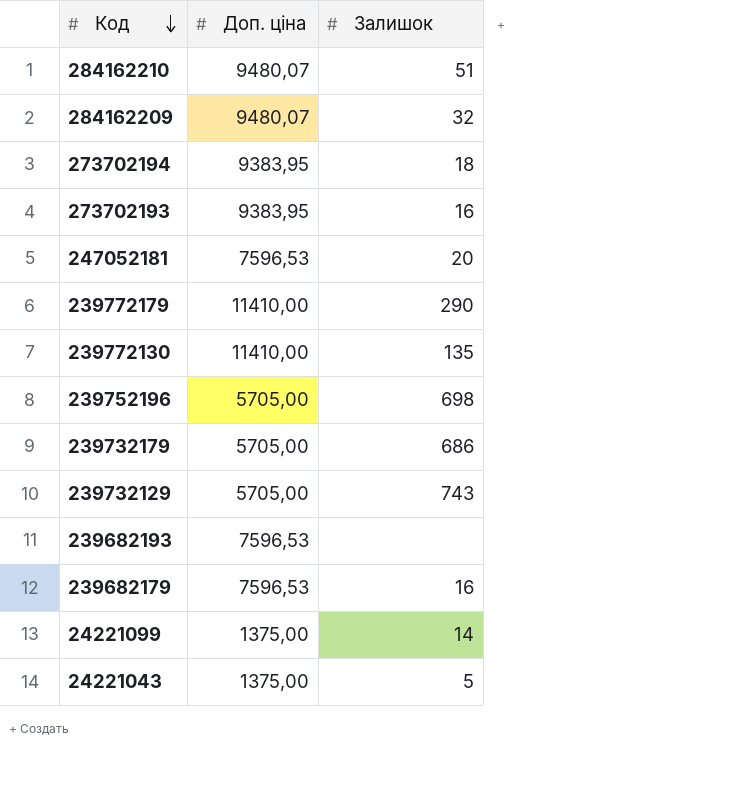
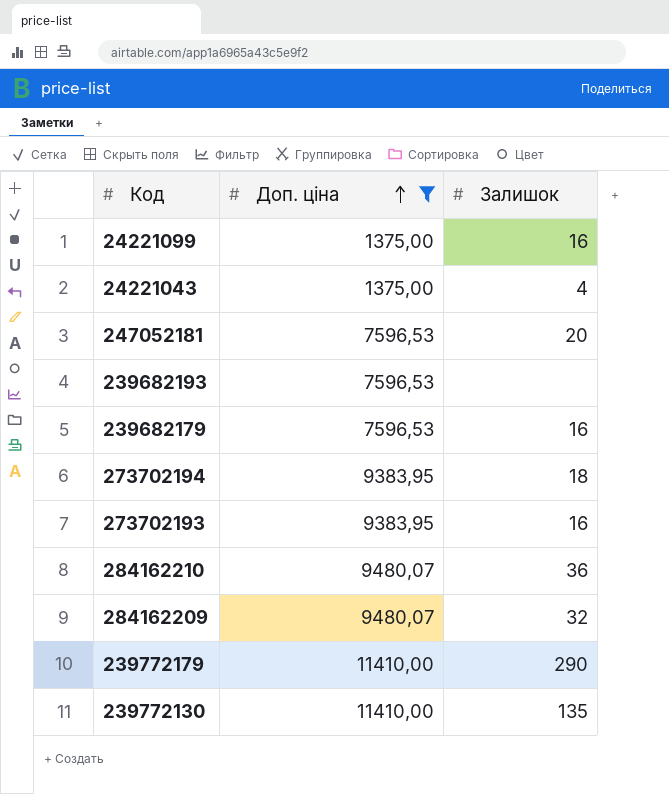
filter: none -> Доп. ціна != 5705,00
row order: Код descending -> Доп. ціна ascending
24221099 | Залишок: 14 -> 16
24221043 | Залишок: 5 -> 4
284162210 | Залишок: 51 -> 36

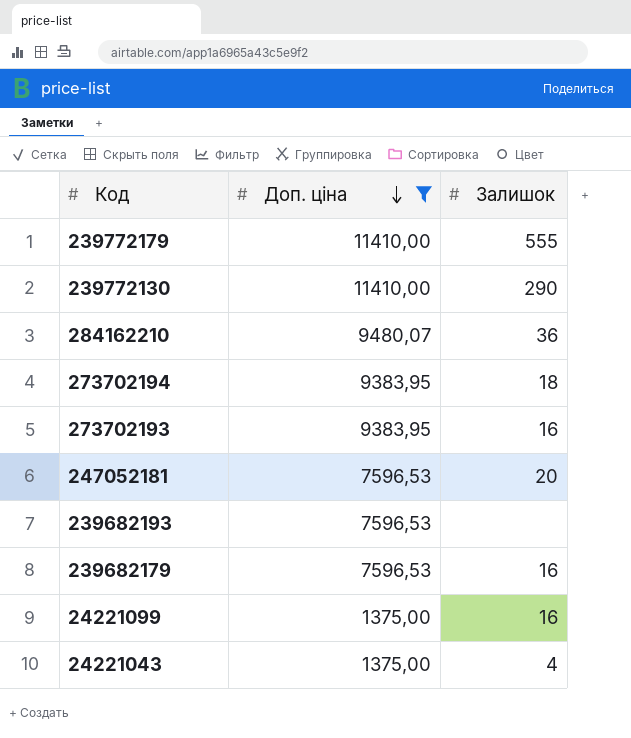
row order: Доп. ціна ascending -> Доп. ціна descending
row 284162209: 9480,07 | 32 -> none
239772179 | Залишок: 290 -> 555
239772130 | Залишок: 135 -> 290

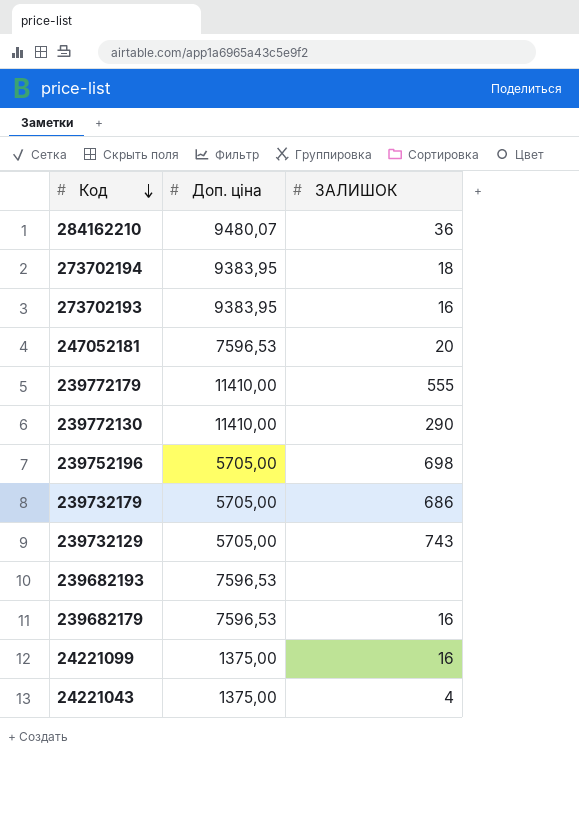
filter: Доп. ціна != 5705,00 -> none
row order: Доп. ціна descending -> Код descending
column name: Залишок -> ЗАЛИШОК

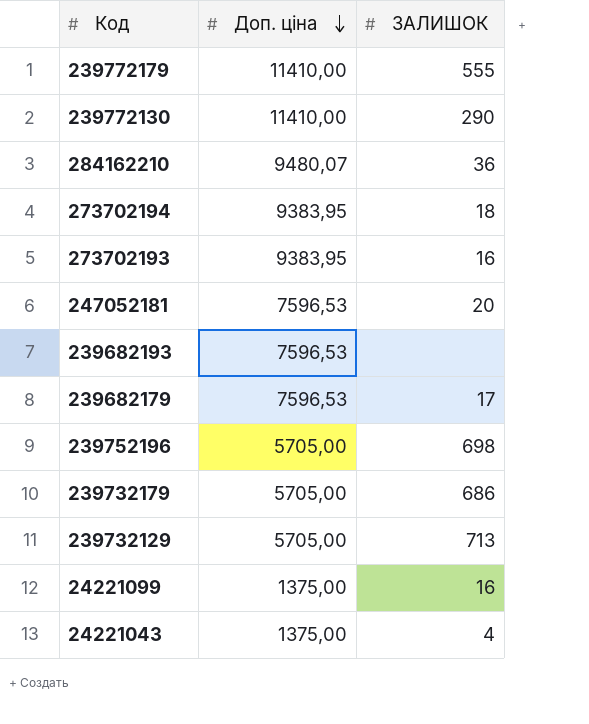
row order: Код descending -> Доп. ціна descending
239682179 | ЗАЛИШОК: 16 -> 17
239732129 | ЗАЛИШОК: 743 -> 713

